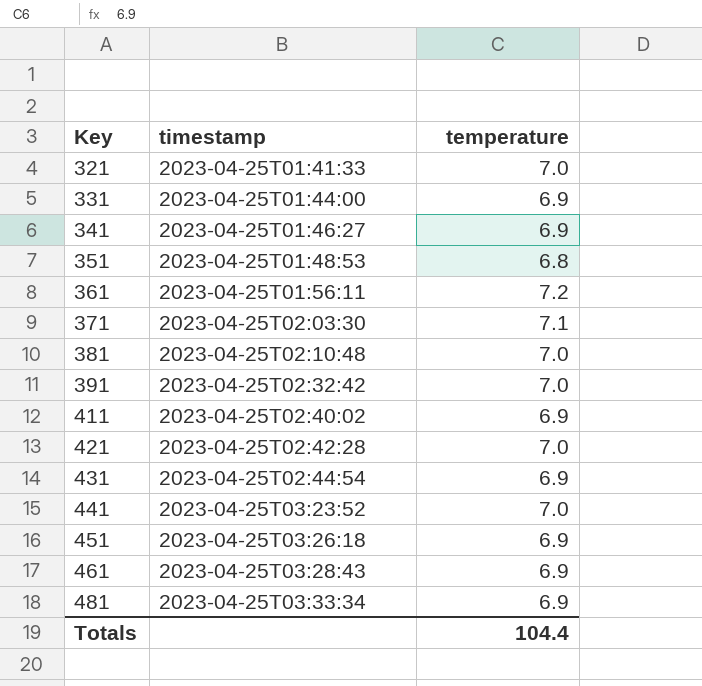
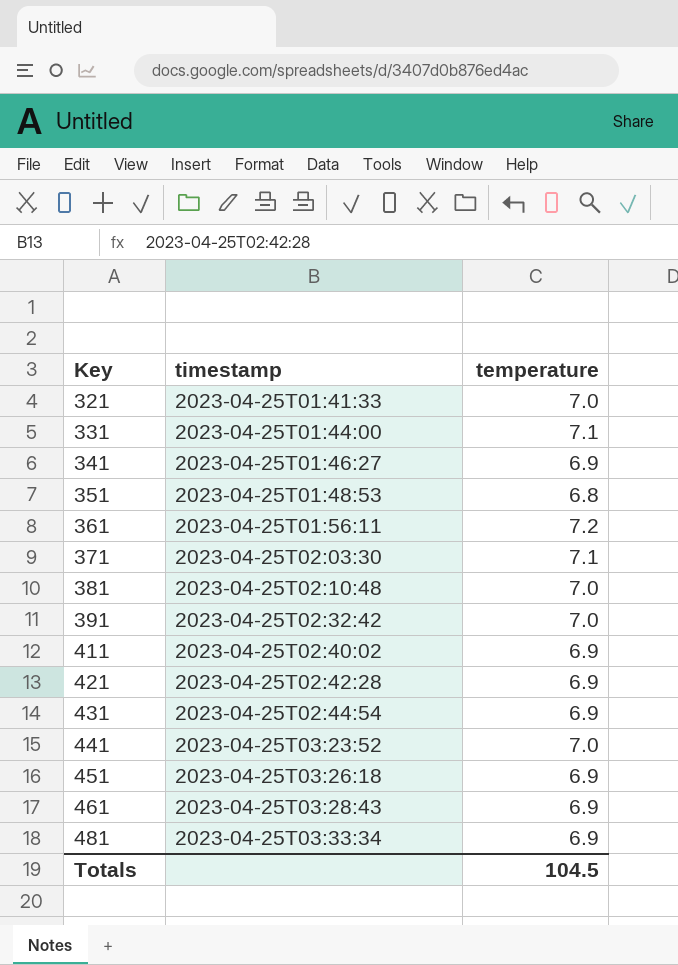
331 | temperature: 6.9 -> 7.1
421 | temperature: 7.0 -> 6.9
Totals | temperature: 104.4 -> 104.5

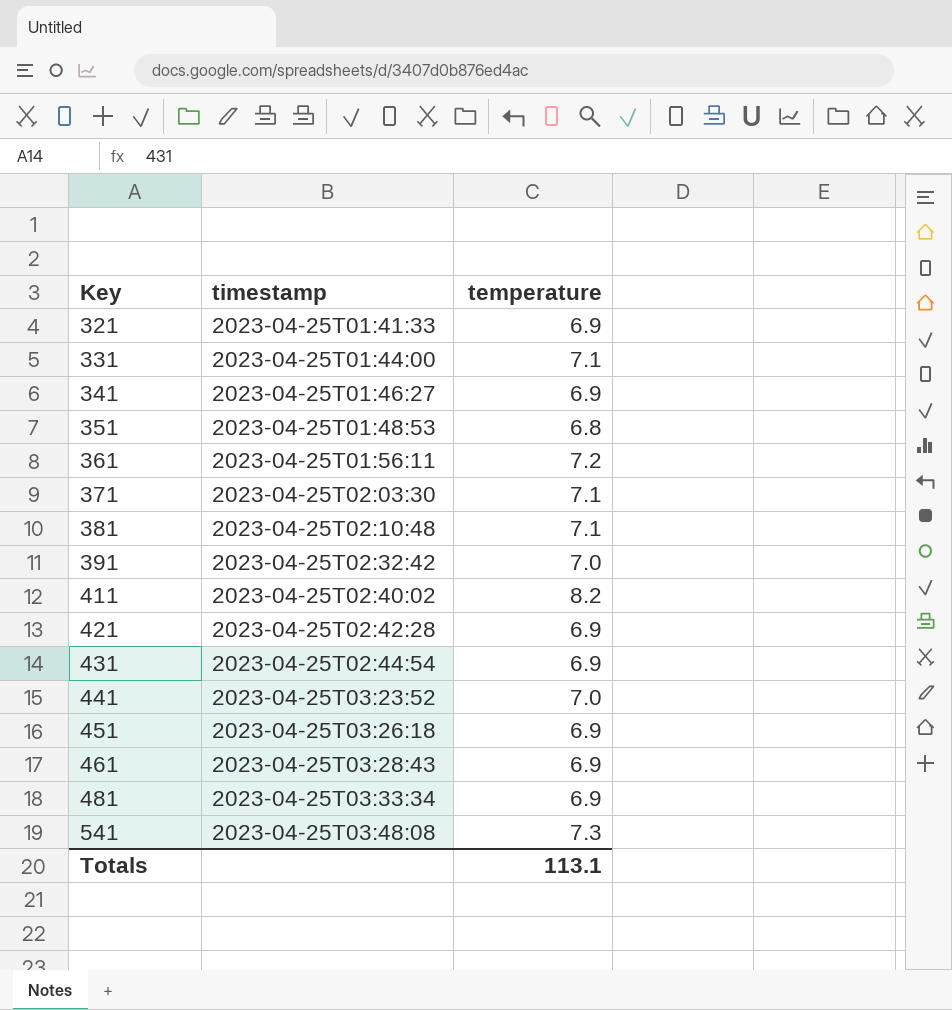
321 | temperature: 7.0 -> 6.9
381 | temperature: 7.0 -> 7.1
411 | temperature: 6.9 -> 8.2
row 541: none -> 2023-04-25T03:48:08 | 7.3
Totals | temperature: 104.5 -> 113.1

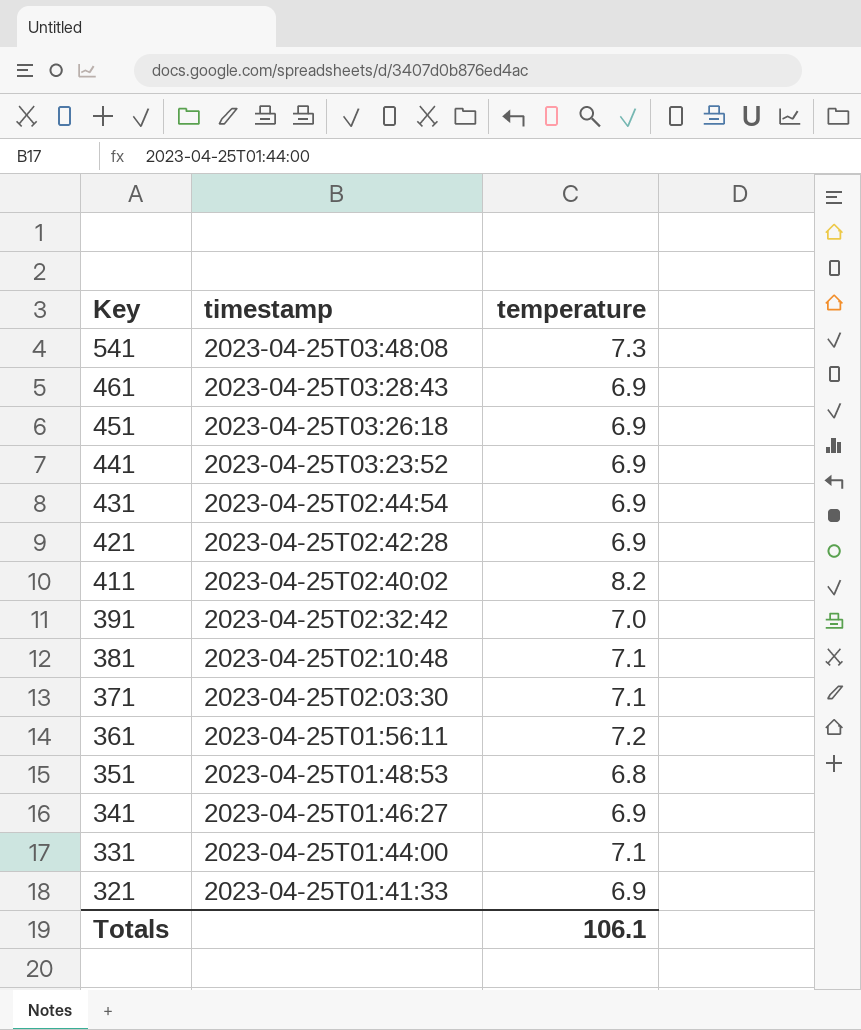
row order: Key ascending -> Key descending
row 481: 2023-04-25T03:33:34 | 6.9 -> none
441 | temperature: 7.0 -> 6.9
Totals | temperature: 113.1 -> 106.1

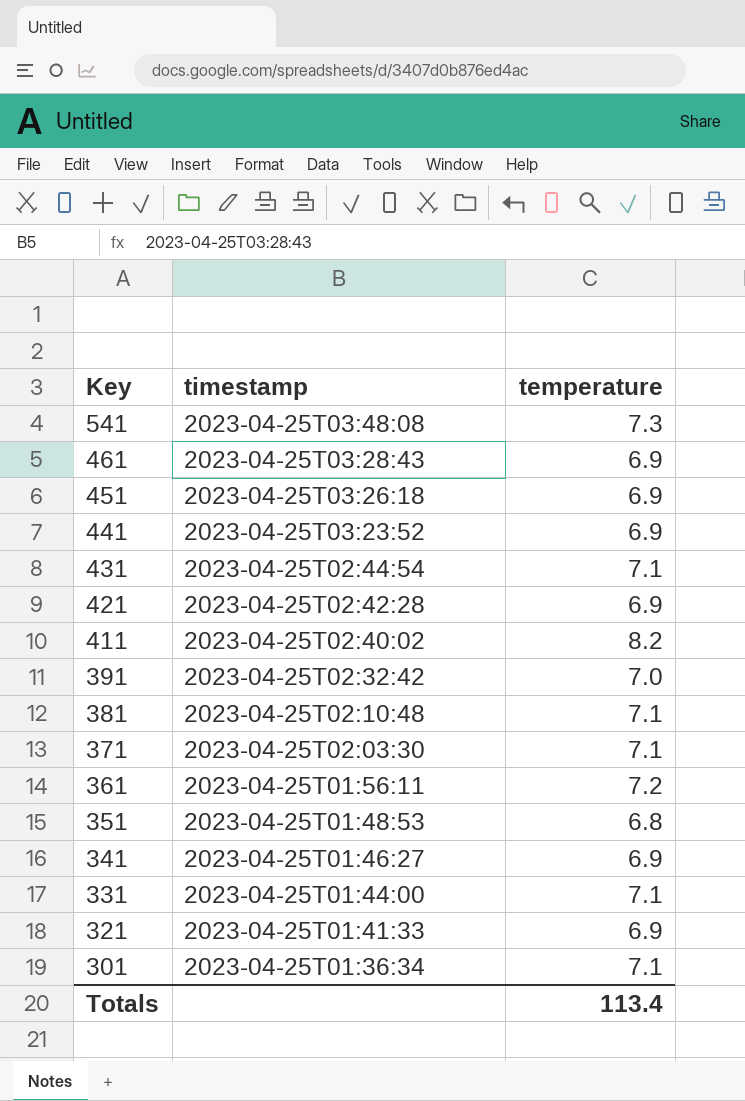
431 | temperature: 6.9 -> 7.1
row 301: none -> 2023-04-25T01:36:34 | 7.1
Totals | temperature: 106.1 -> 113.4

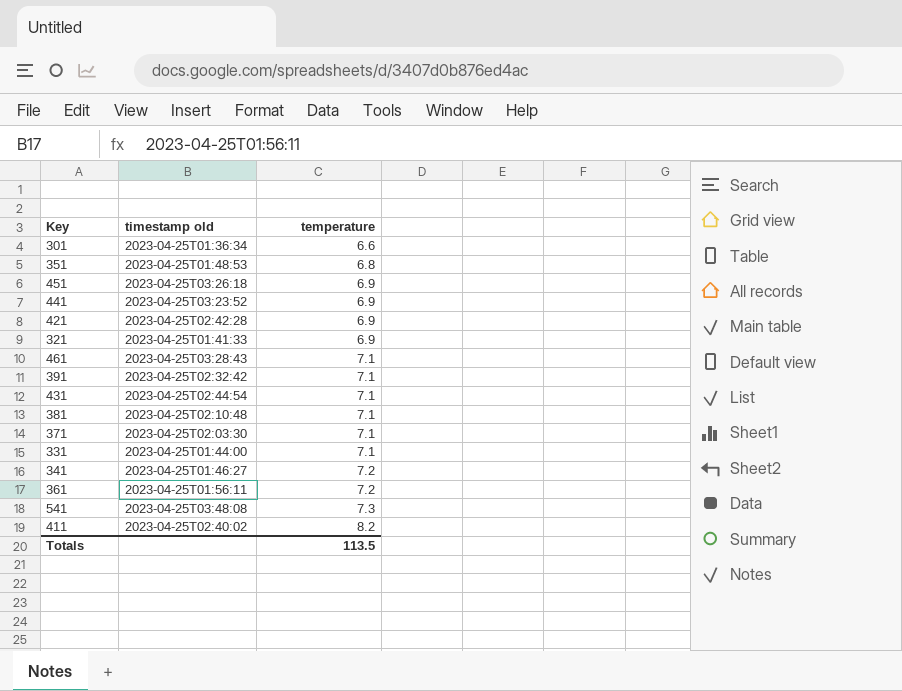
row order: Key descending -> temperature ascending
column name: timestamp -> timestamp old
301 | temperature: 7.1 -> 6.6
461 | temperature: 6.9 -> 7.1
391 | temperature: 7.0 -> 7.1
341 | temperature: 6.9 -> 7.2
Totals | temperature: 113.4 -> 113.5

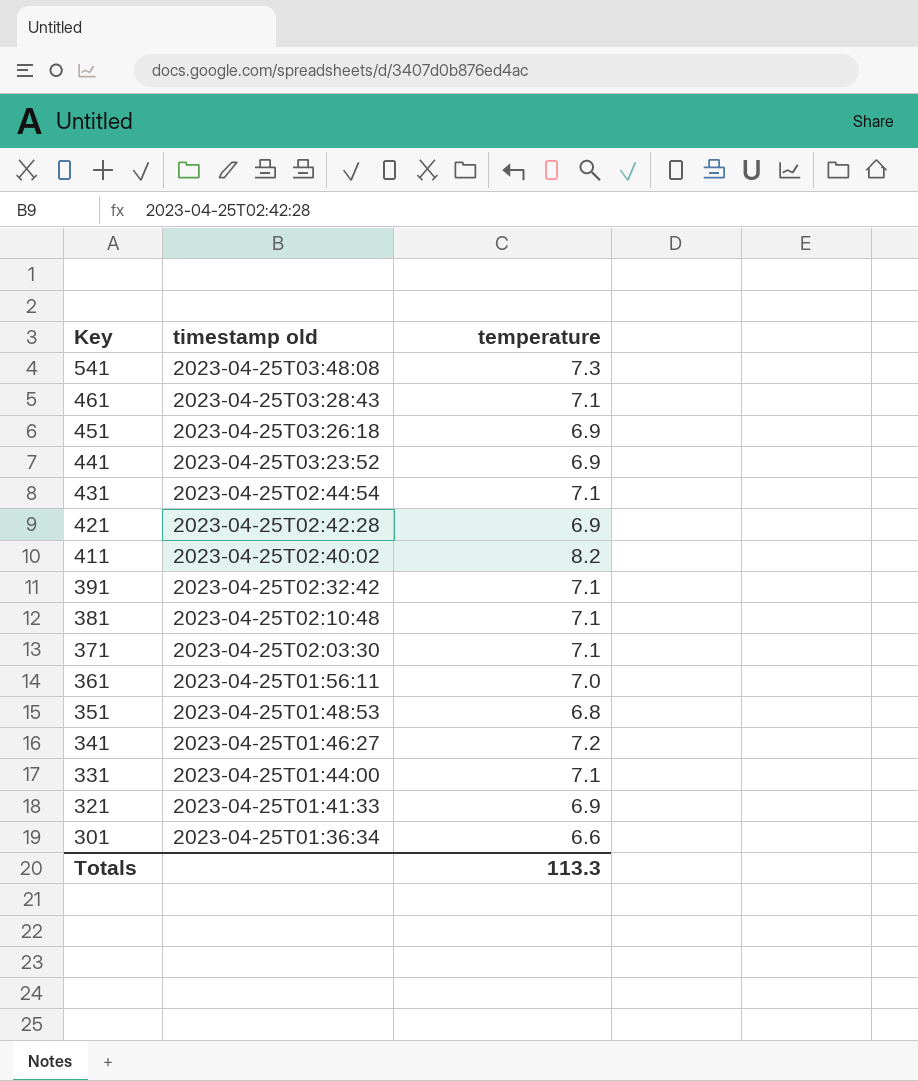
row order: temperature ascending -> Key descending
361 | temperature: 7.2 -> 7.0
Totals | temperature: 113.5 -> 113.3

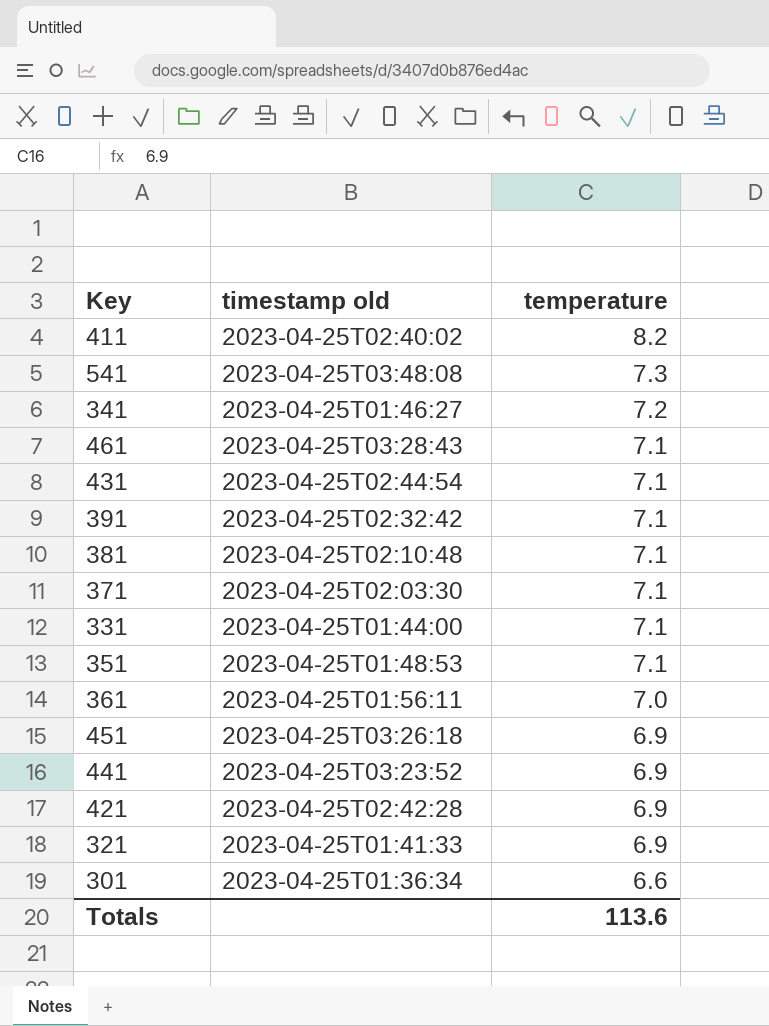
row order: Key descending -> temperature descending
351 | temperature: 6.8 -> 7.1
Totals | temperature: 113.3 -> 113.6

